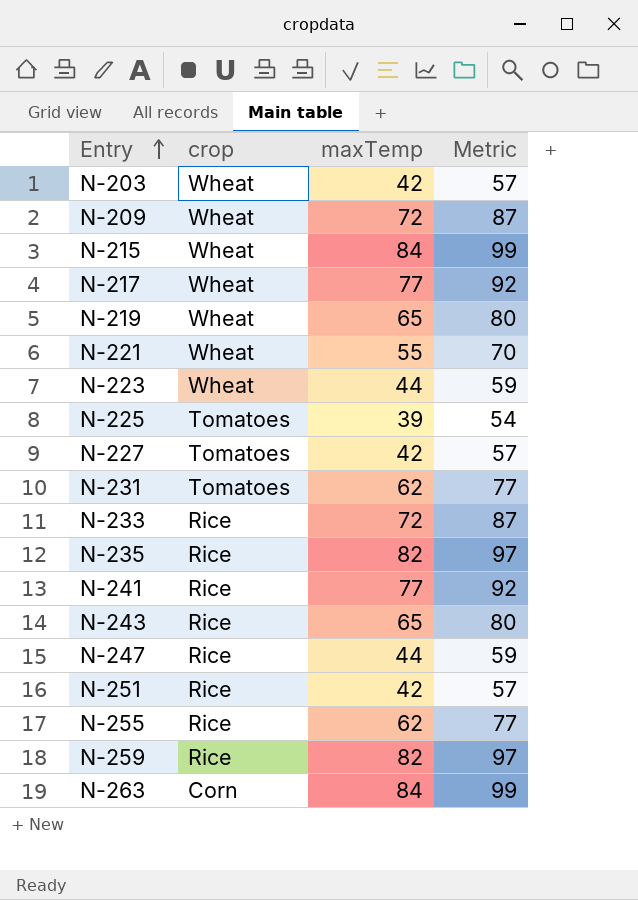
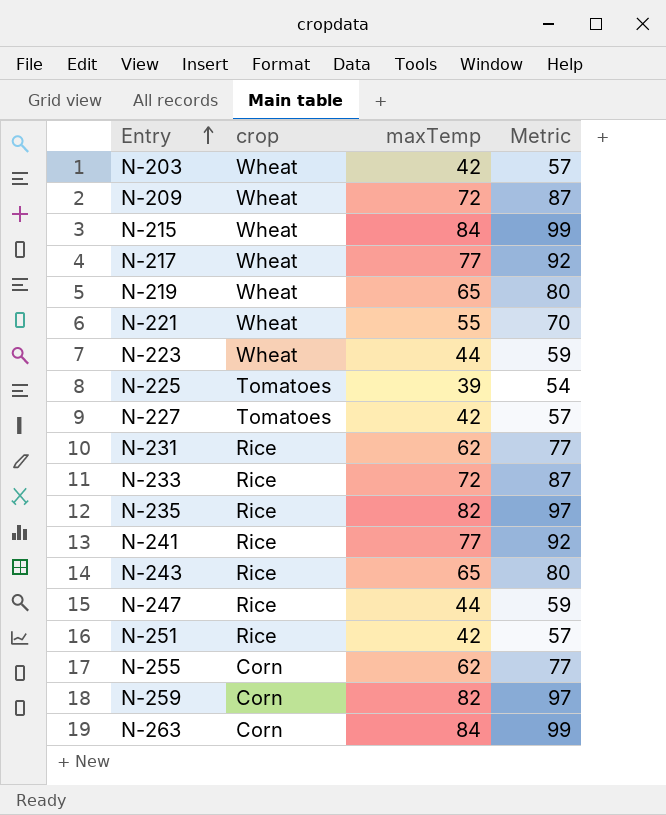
N-231 | crop: Tomatoes -> Rice
N-255 | crop: Rice -> Corn
N-259 | crop: Rice -> Corn

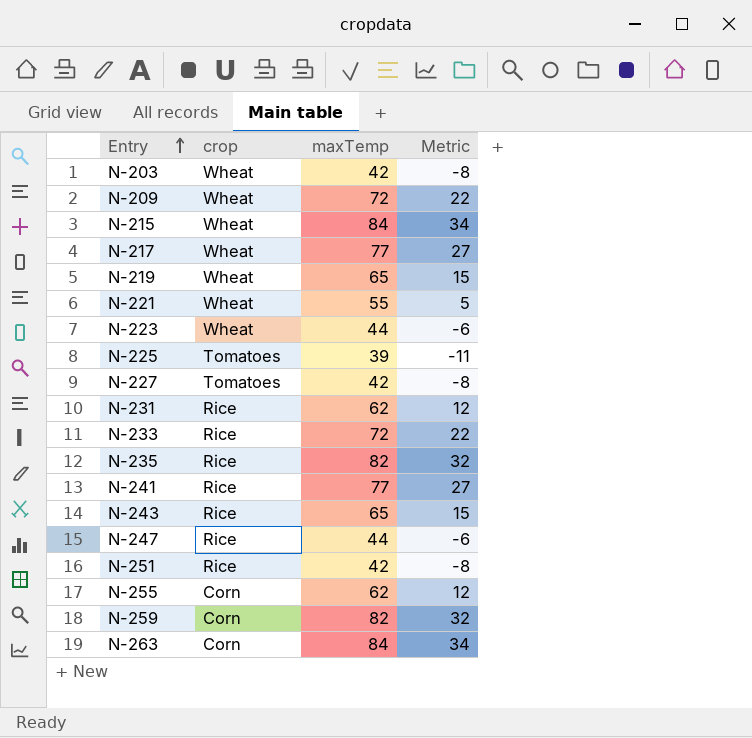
column Metric | formula: [maxTemp] + 15 -> [maxTemp] - 50

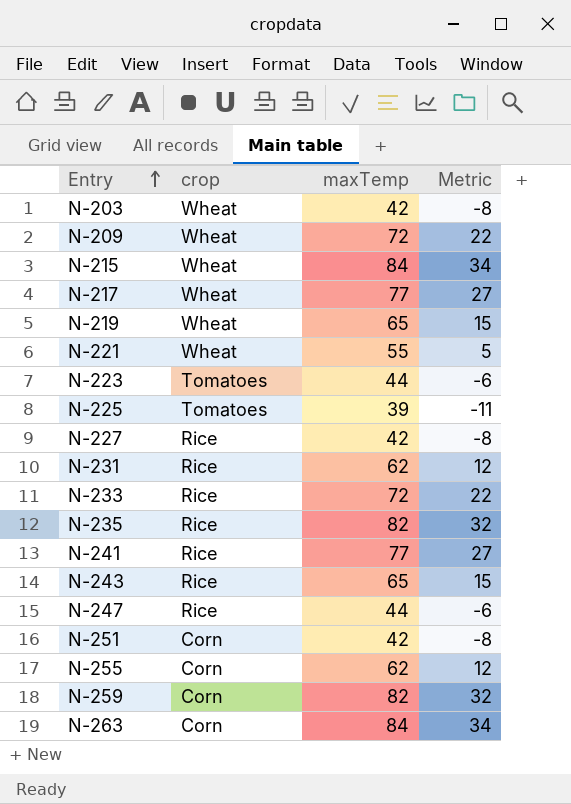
N-223 | crop: Wheat -> Tomatoes
N-227 | crop: Tomatoes -> Rice
N-251 | crop: Rice -> Corn

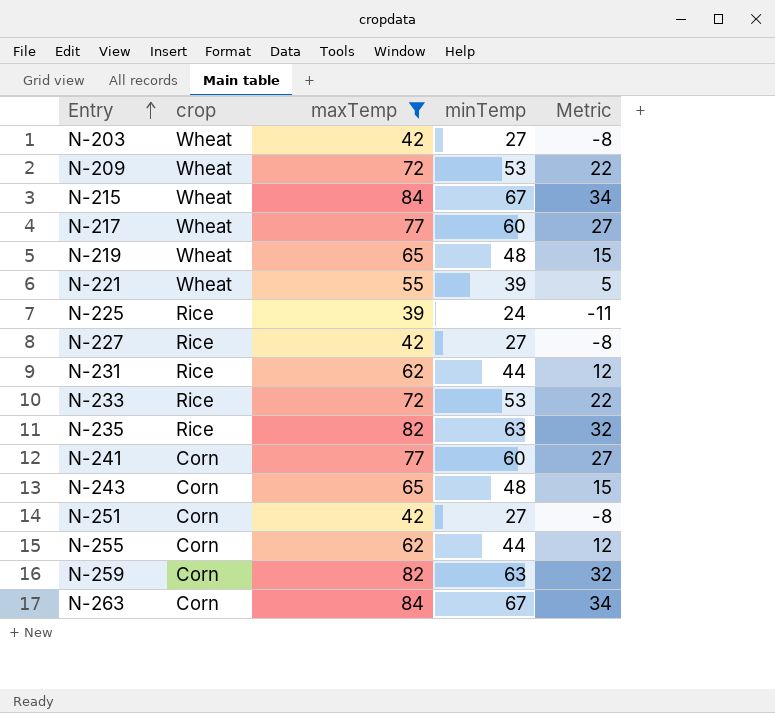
filter: none -> maxTemp != 44
column minTemp | position: none -> 4
N-225 | crop: Tomatoes -> Rice
N-241 | crop: Rice -> Corn
N-243 | crop: Rice -> Corn

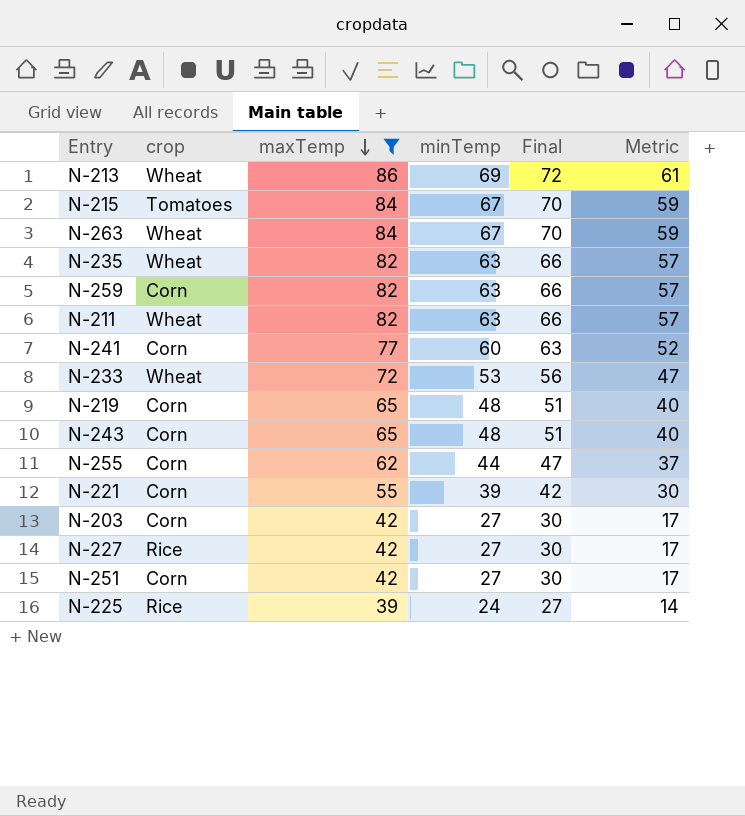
row order: Entry ascending -> maxTemp descending
column Final | formula: none -> [minTemp] + 3
column Metric | formula: [maxTemp] - 50 -> [maxTemp] - 25
row N-209: Wheat | 72 | 53 | 22 -> none
row N-217: Wheat | 77 | 60 | 27 -> none
row N-231: Rice | 62 | 44 | 12 -> none
row N-213: none -> Wheat | 86 | 69 | 72 | 61
N-215 | crop: Wheat -> Tomatoes
N-263 | crop: Corn -> Wheat
N-235 | crop: Rice -> Wheat
row N-211: none -> Wheat | 82 | 63 | 66 | 57
N-233 | crop: Rice -> Wheat
N-219 | crop: Wheat -> Corn
N-221 | crop: Wheat -> Corn
N-203 | crop: Wheat -> Corn

